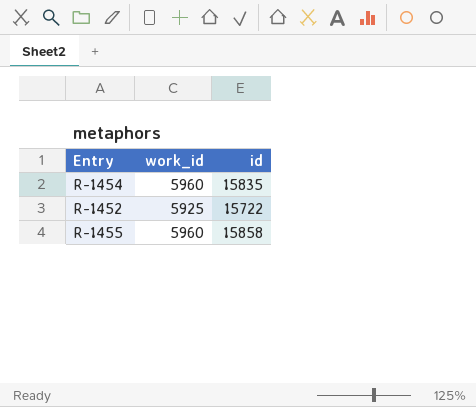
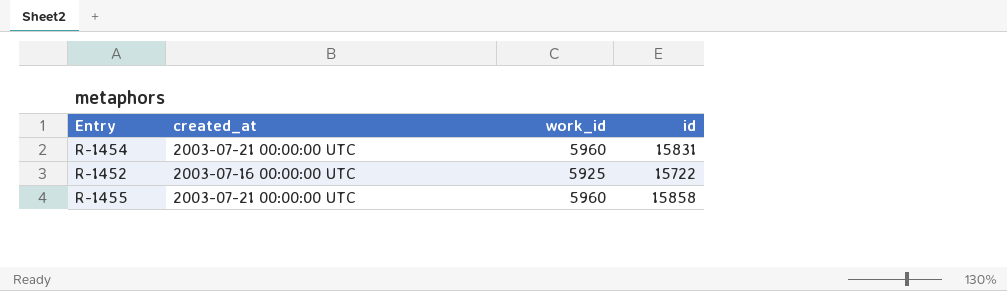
column created_at | position: none -> 2
R-1454 | id: 15835 -> 15831

